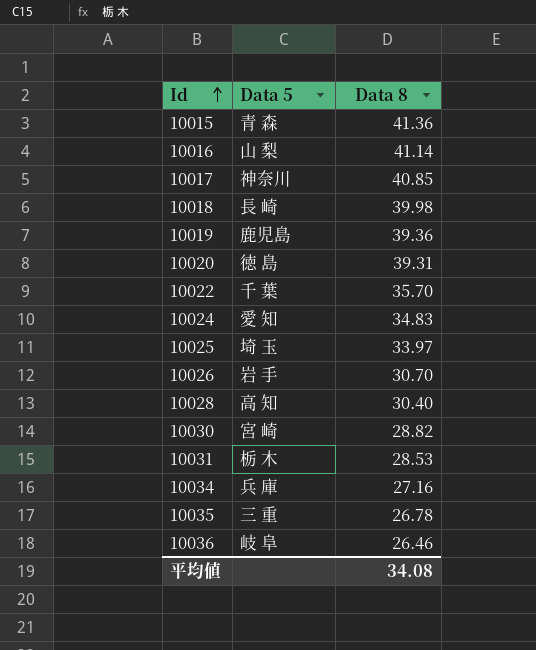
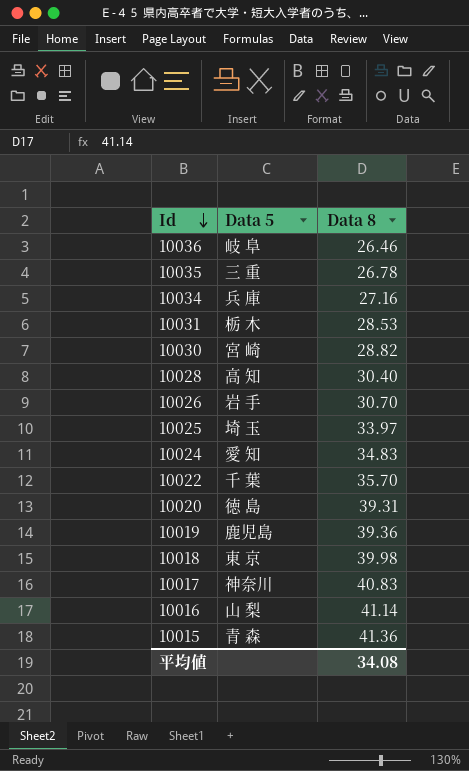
row order: Id ascending -> Id descending
10018 | Data 5: 長 崎 -> 東 京
10017 | Data 8: 40.85 -> 40.83

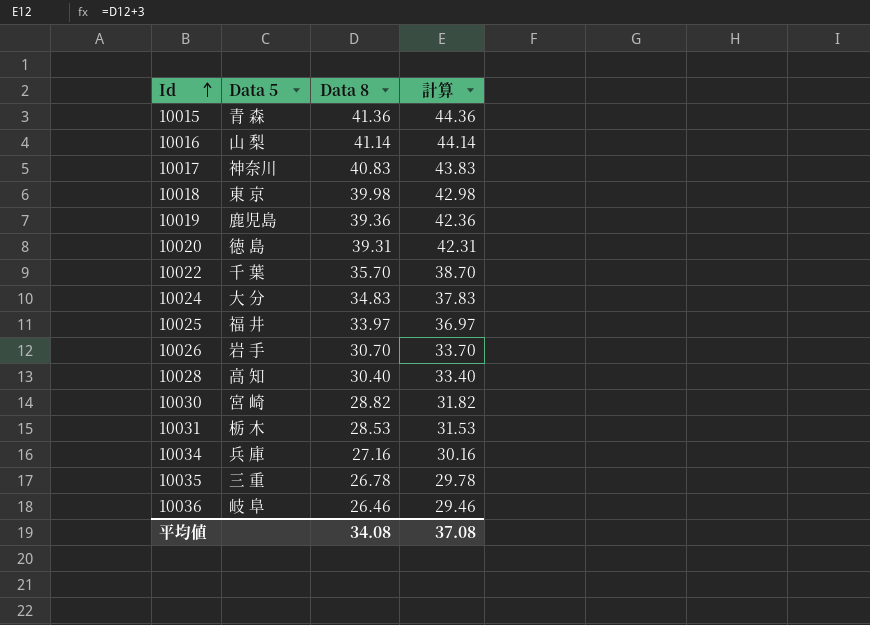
row order: Id descending -> Id ascending
column 計算 | formula: none -> [Data 8] + 3
10024 | Data 5: 愛 知 -> 大 分
10025 | Data 5: 埼 玉 -> 福 井

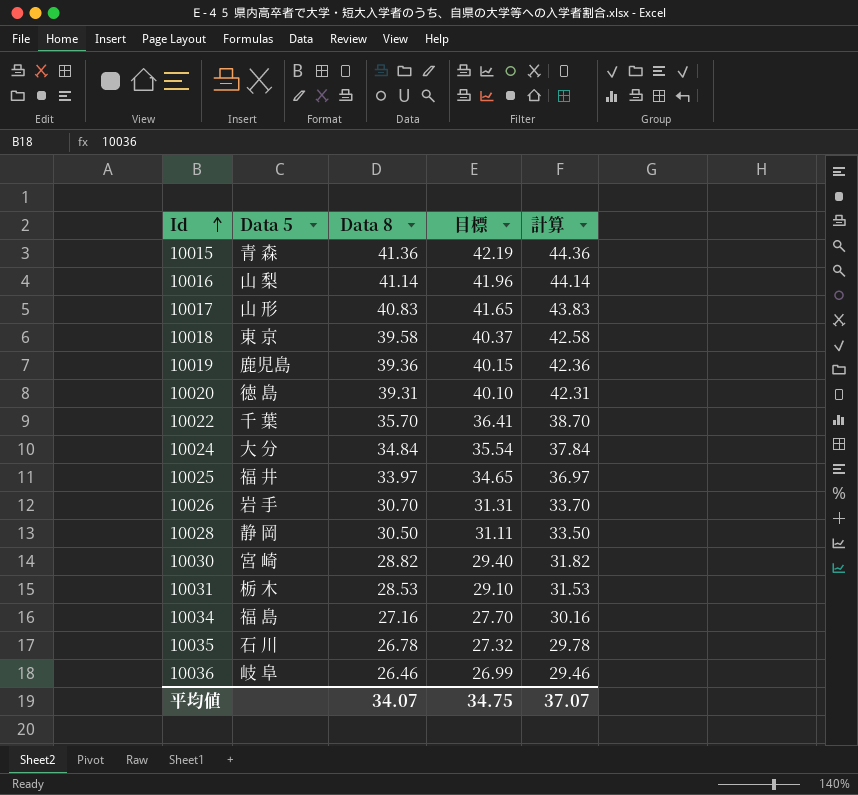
column 目標 | formula: none -> [Data 8] * 1.02
10017 | Data 5: 神奈川 -> 山 形
10018 | Data 8: 39.98 -> 39.58
10018 | 計算: 42.98 -> 42.58
10024 | Data 8: 34.83 -> 34.84
10024 | 計算: 37.83 -> 37.84
10028 | Data 5: 高 知 -> 静 岡
10028 | Data 8: 30.40 -> 30.50
10028 | 計算: 33.40 -> 33.50
10034 | Data 5: 兵 庫 -> 福 島
10035 | Data 5: 三 重 -> 石 川
平均値 | Data 8: 34.08 -> 34.07
平均値 | 計算: 37.08 -> 37.07

